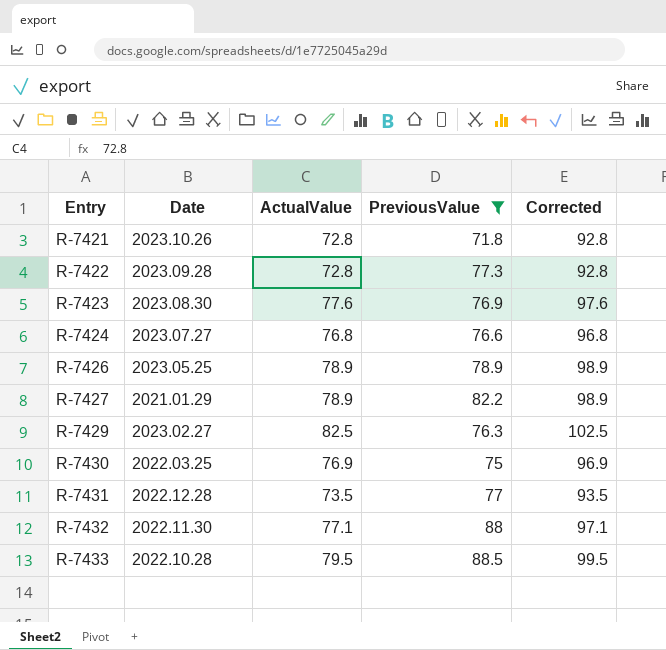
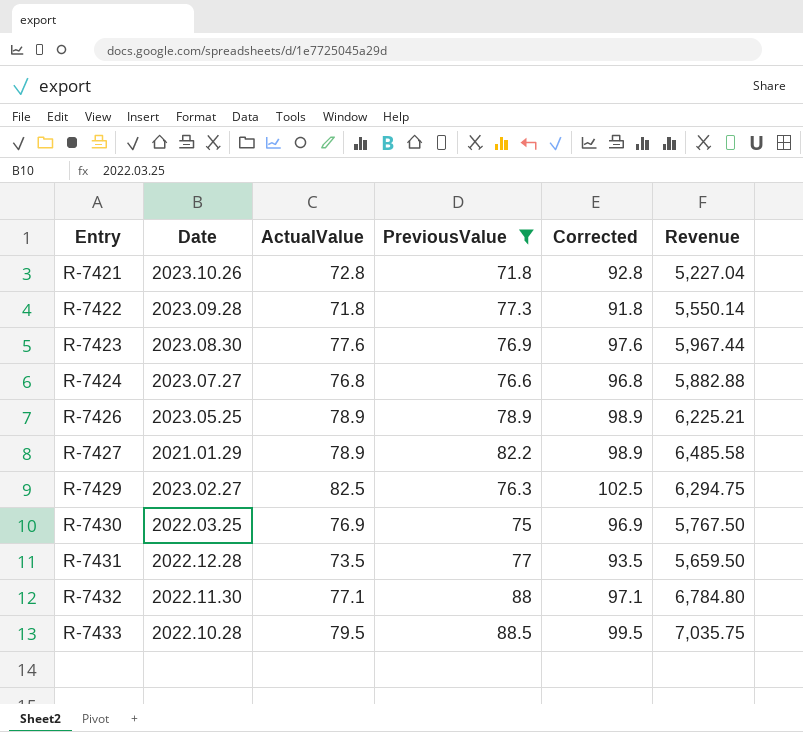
column Revenue | formula: none -> [ActualValue] * [PreviousValue]
R-7422 | ActualValue: 72.8 -> 71.8
R-7422 | Corrected: 92.8 -> 91.8

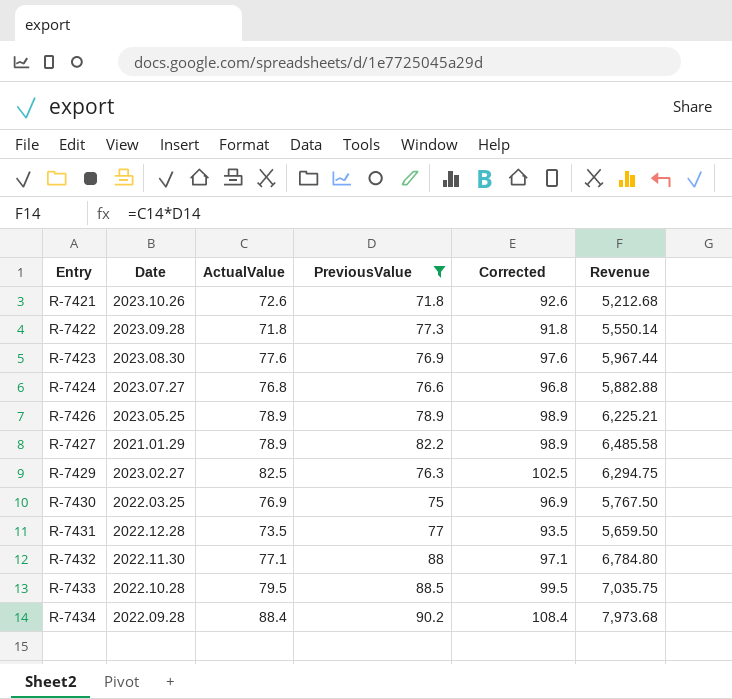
R-7421 | ActualValue: 72.8 -> 72.6
R-7421 | Corrected: 92.8 -> 92.6
R-7421 | Revenue: 5,227.04 -> 5,212.68
row R-7434: none -> 2022.09.28 | 88.4 | 90.2 | 108.4 | 7,973.68

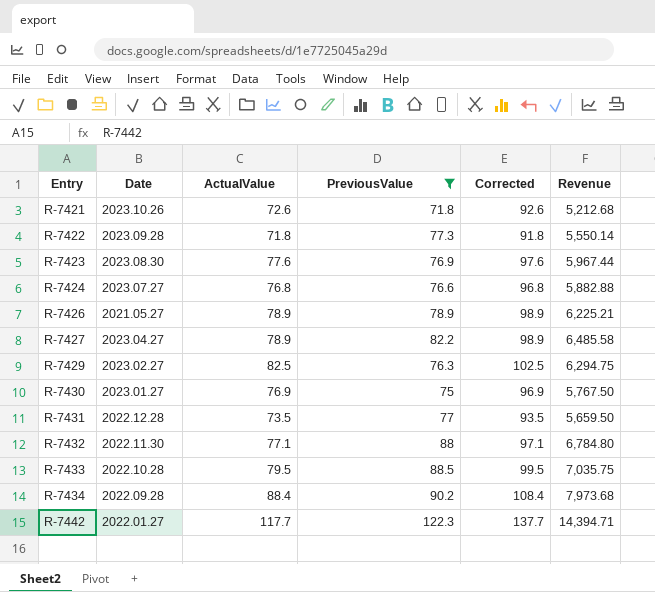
R-7426 | Date: 2023.05.25 -> 2021.05.27
R-7427 | Date: 2021.01.29 -> 2023.04.27
R-7430 | Date: 2022.03.25 -> 2023.01.27
row R-7442: none -> 2022.01.27 | 117.7 | 122.3 | 137.7 | 14,394.71

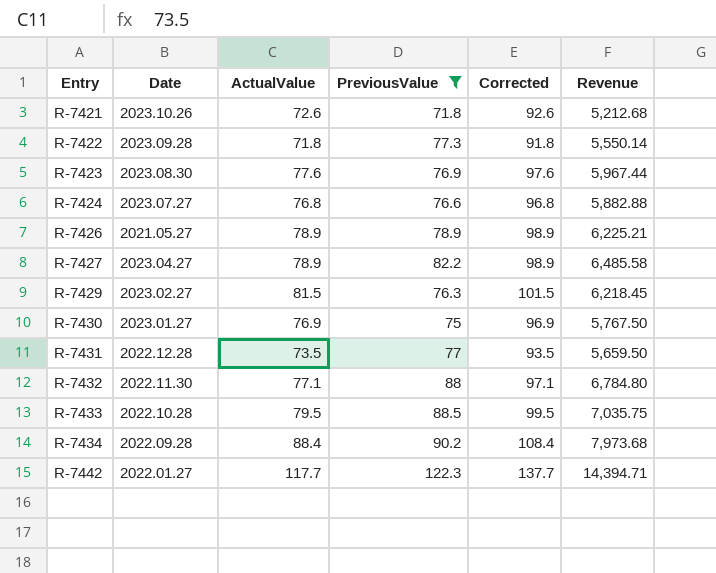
R-7429 | ActualValue: 82.5 -> 81.5
R-7429 | Corrected: 102.5 -> 101.5
R-7429 | Revenue: 6,294.75 -> 6,218.45

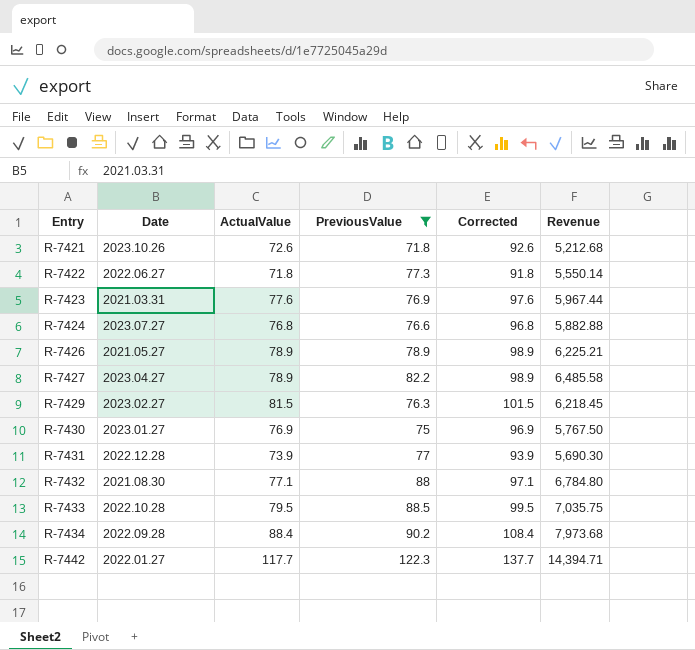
R-7422 | Date: 2023.09.28 -> 2022.06.27
R-7423 | Date: 2023.08.30 -> 2021.03.31
R-7431 | ActualValue: 73.5 -> 73.9
R-7431 | Corrected: 93.5 -> 93.9
R-7431 | Revenue: 5,659.50 -> 5,690.30
R-7432 | Date: 2022.11.30 -> 2021.08.30

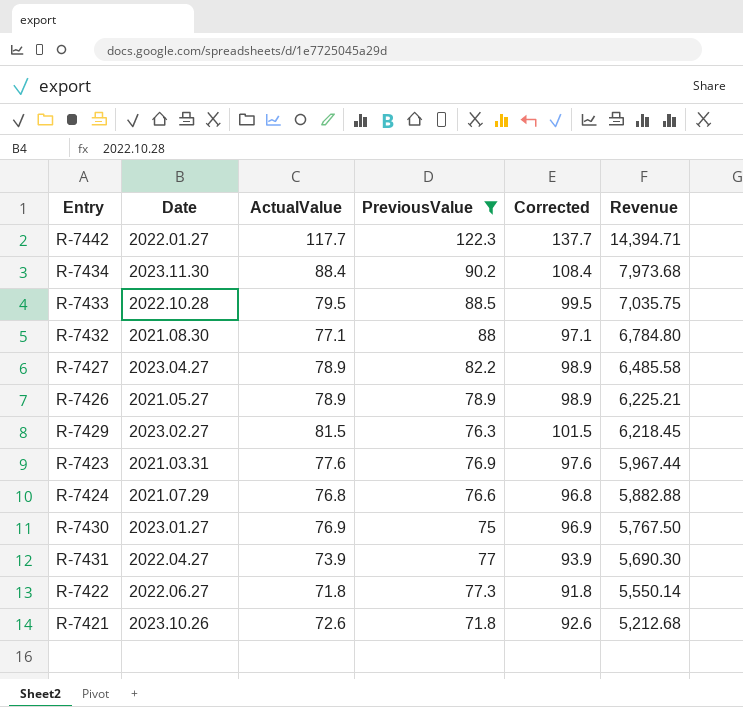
row order: Entry ascending -> Revenue descending
R-7434 | Date: 2022.09.28 -> 2023.11.30
R-7424 | Date: 2023.07.27 -> 2021.07.29
R-7431 | Date: 2022.12.28 -> 2022.04.27

